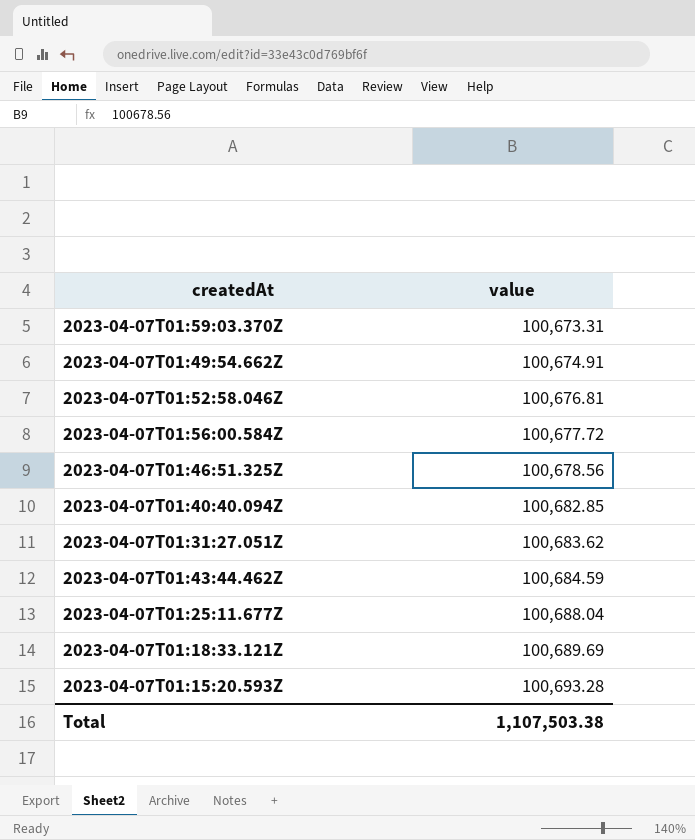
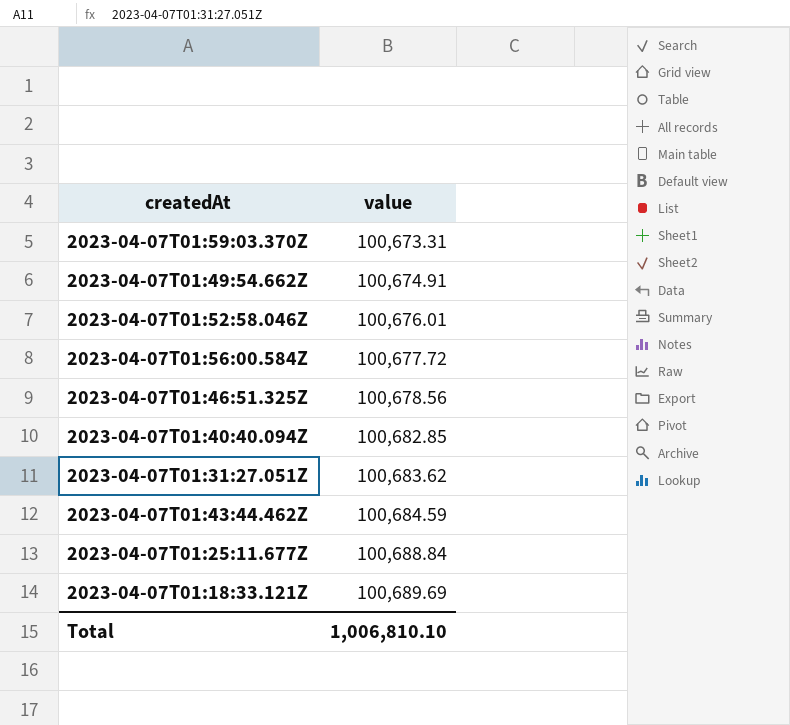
row 2023-04-07T01:15:20.593Z: 100,693.28 -> none
2023-04-07T01:52:58.046Z | value: 100,676.81 -> 100,676.01
2023-04-07T01:25:11.677Z | value: 100,688.04 -> 100,688.84
Total | value: 1,107,503.38 -> 1,006,810.10

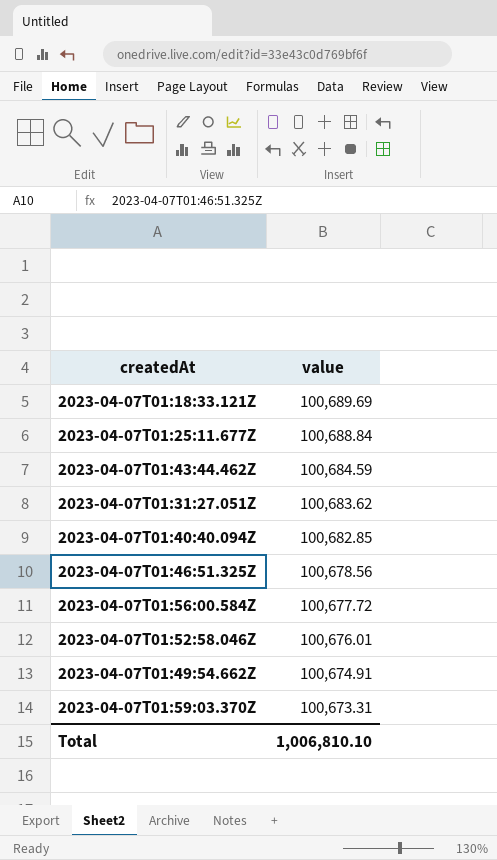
row order: value ascending -> value descending

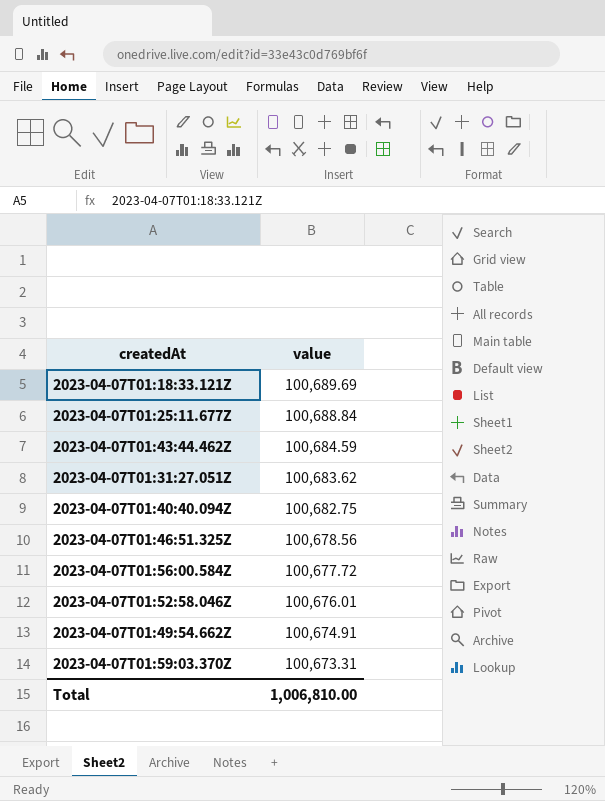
2023-04-07T01:40:40.094Z | value: 100,682.85 -> 100,682.75
Total | value: 1,006,810.10 -> 1,006,810.00

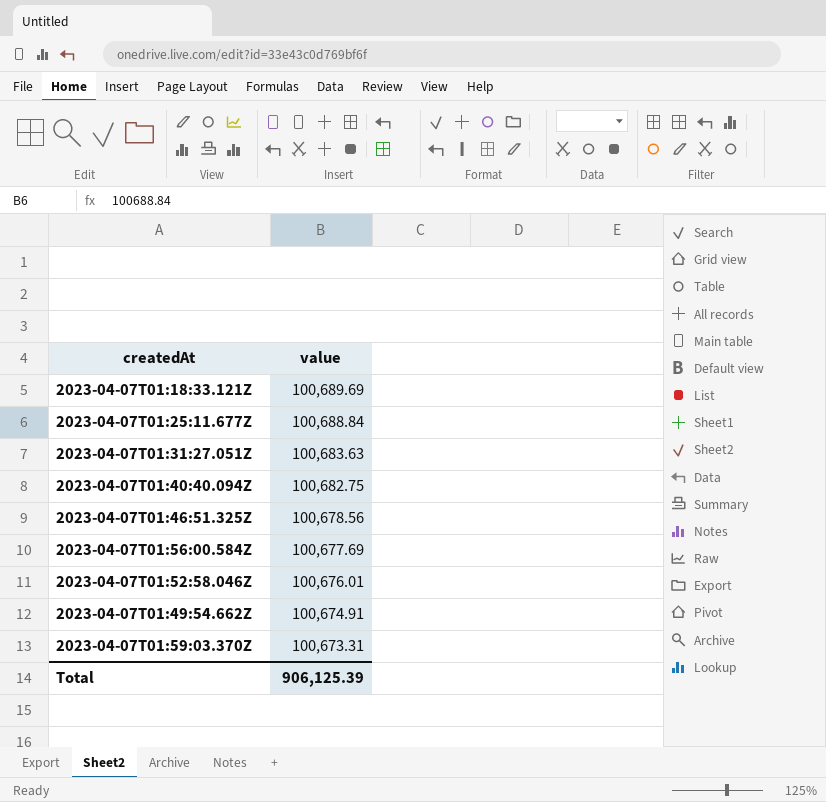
row 2023-04-07T01:43:44.462Z: 100,684.59 -> none
2023-04-07T01:31:27.051Z | value: 100,683.62 -> 100,683.63
2023-04-07T01:56:00.584Z | value: 100,677.72 -> 100,677.69
Total | value: 1,006,810.00 -> 906,125.39

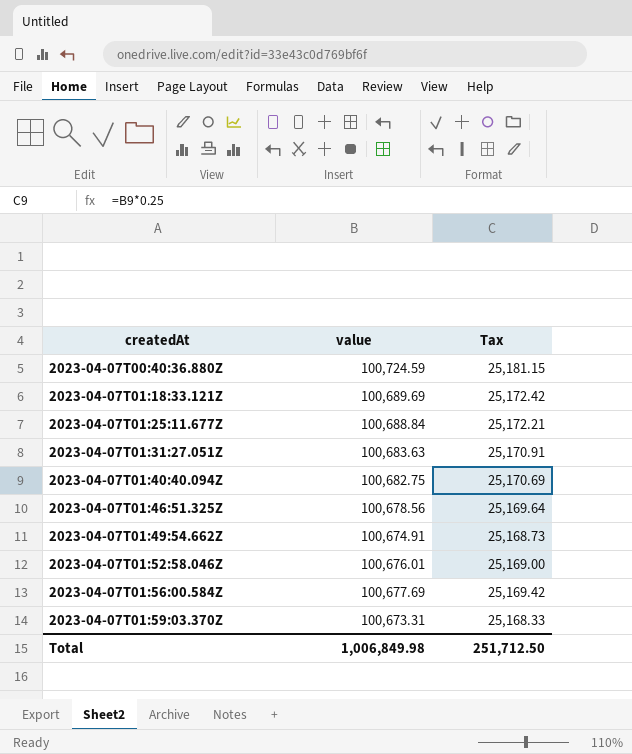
row order: value descending -> createdAt ascending
column Tax | formula: none -> [value] * 0.25
row 2023-04-07T00:40:36.880Z: none -> 100,724.59 | 25,181.15
Total | value: 906,125.39 -> 1,006,849.98

